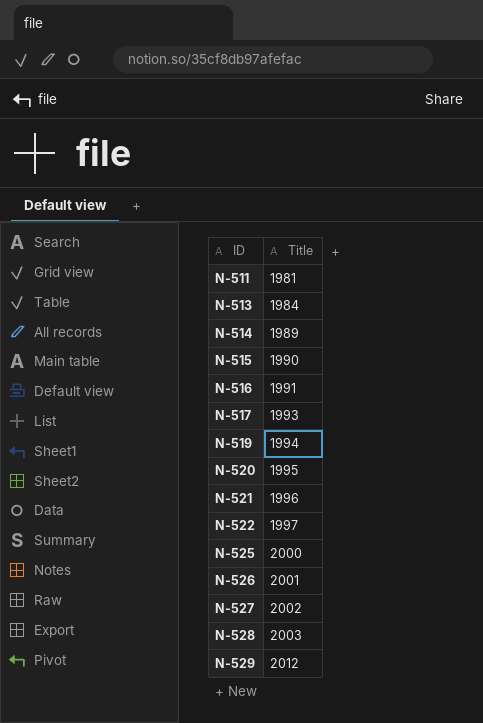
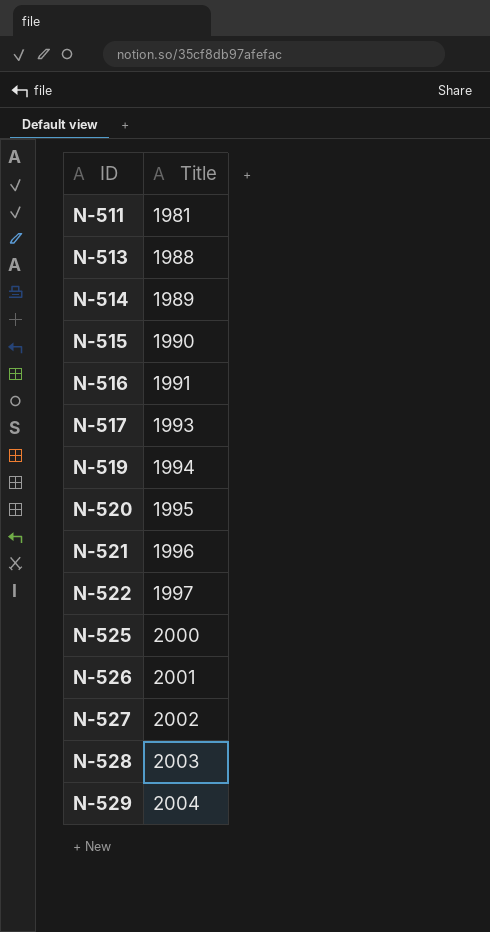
N-513 | Title: 1984 -> 1988
N-529 | Title: 2012 -> 2004

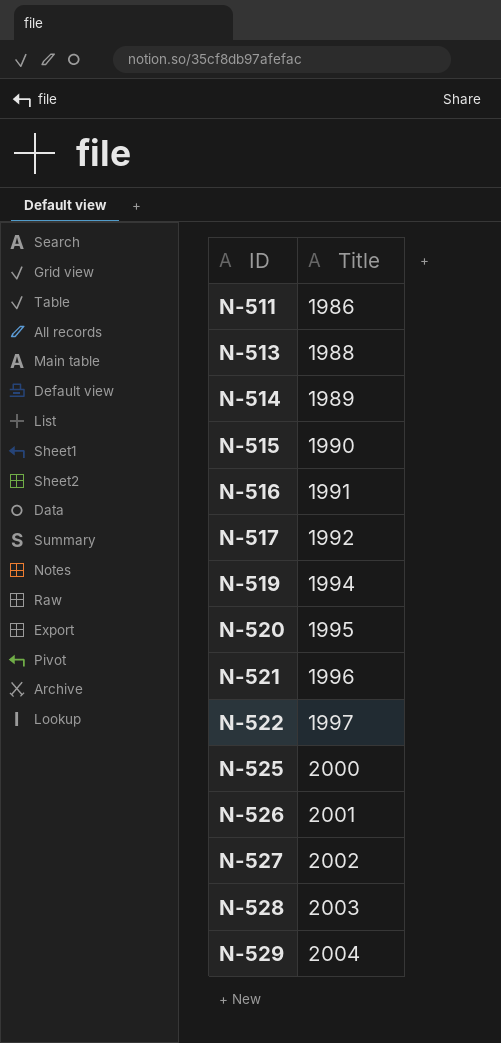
N-511 | Title: 1981 -> 1986
N-517 | Title: 1993 -> 1992

